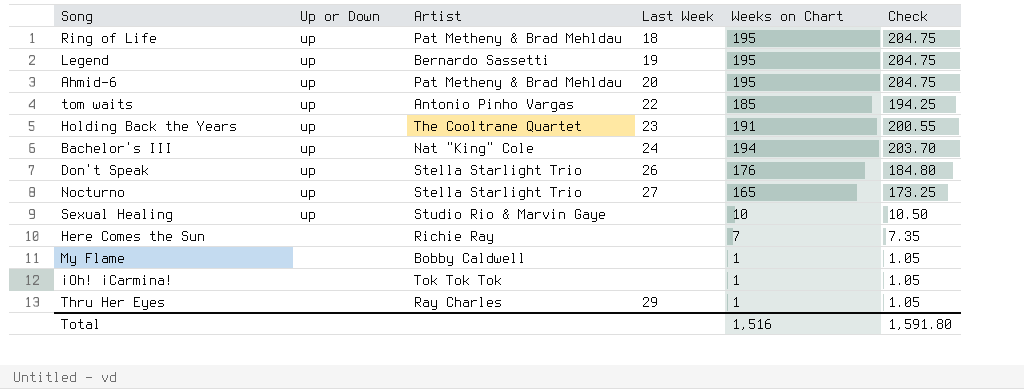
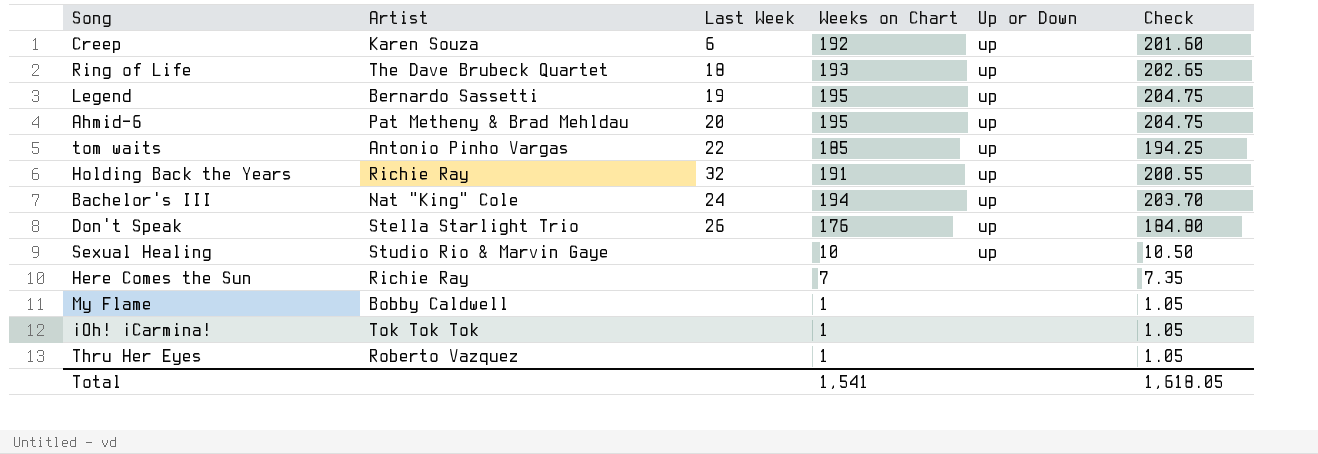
column Up or Down | position: 2 -> 5
row Nocturno: up | Stella Starlight Trio | 27 | 165 | 173.25 -> none
row Creep: none -> Karen Souza | 6 | 192 | up | 201.60
Ring of Life | Artist: Pat Metheny & Brad Mehldau -> The Dave Brubeck Quartet
Ring of Life | Weeks on Chart: 195 -> 193
Ring of Life | Check: 204.75 -> 202.65
Holding Back the Years | Artist: The Cooltrane Quartet -> Richie Ray
Holding Back the Years | Last Week: 23 -> 32
Thru Her Eyes | Artist: Ray Charles -> Roberto Vazquez
Thru Her Eyes | Last Week: 29 -> none
Total | Weeks on Chart: 1,516 -> 1,541
Total | Check: 1,591.80 -> 1,618.05

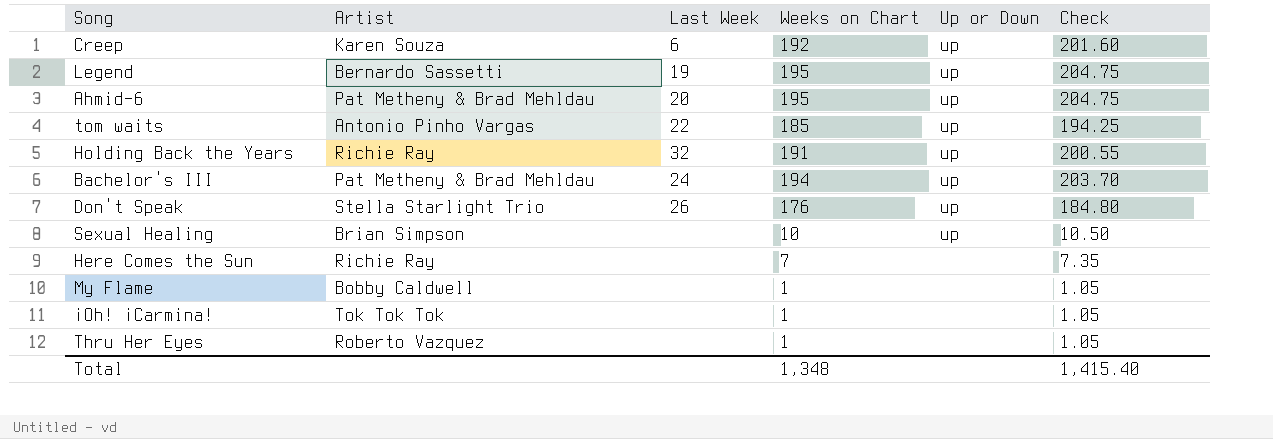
row Ring of Life: The Dave Brubeck Quartet | 18 | 193 | up | 202.65 -> none
Bachelor's III | Artist: Nat "King" Cole -> Pat Metheny & Brad Mehldau
Sexual Healing | Artist: Studio Rio & Marvin Gaye -> Brian Simpson
Total | Weeks on Chart: 1,541 -> 1,348
Total | Check: 1,618.05 -> 1,415.40

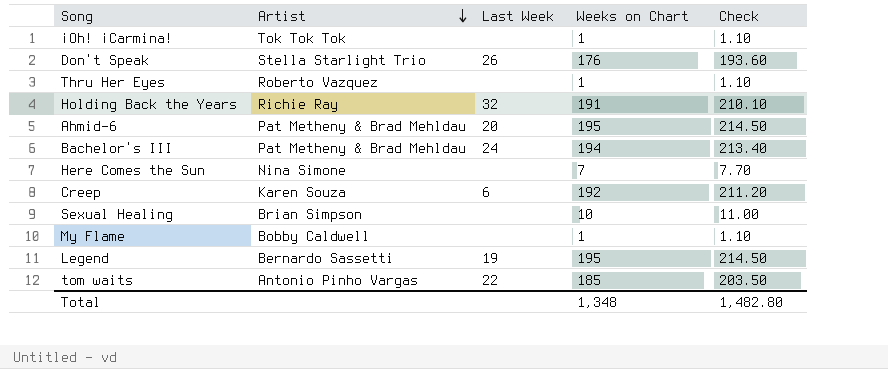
row order: none -> Artist descending
column Up or Down | position: 5 -> none
column Check | formula: [Weeks on Chart] * 1.05 -> [Weeks on Chart] * 1.1
Here Comes the Sun | Artist: Richie Ray -> Nina Simone
Total | Check: 1,415.40 -> 1,482.80

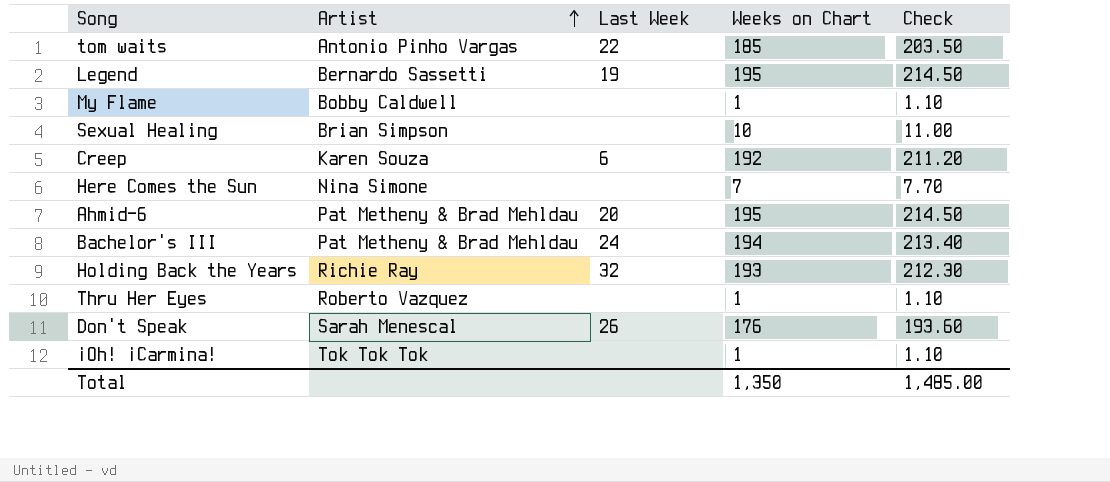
row order: Artist descending -> Artist ascending
Holding Back the Years | Weeks on Chart: 191 -> 193
Holding Back the Years | Check: 210.10 -> 212.30
Don't Speak | Artist: Stella Starlight Trio -> Sarah Menescal
Total | Weeks on Chart: 1,348 -> 1,350
Total | Check: 1,482.80 -> 1,485.00

